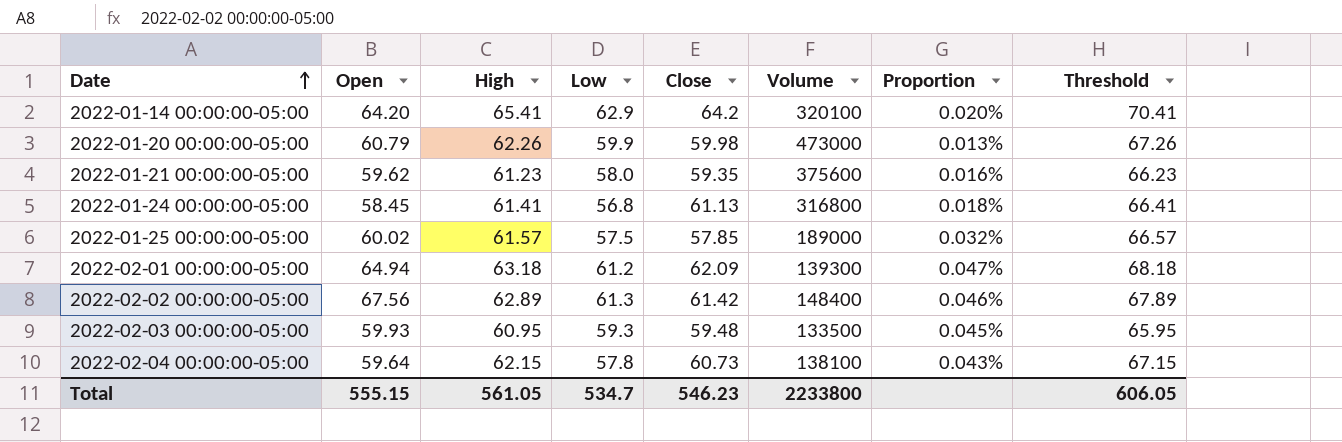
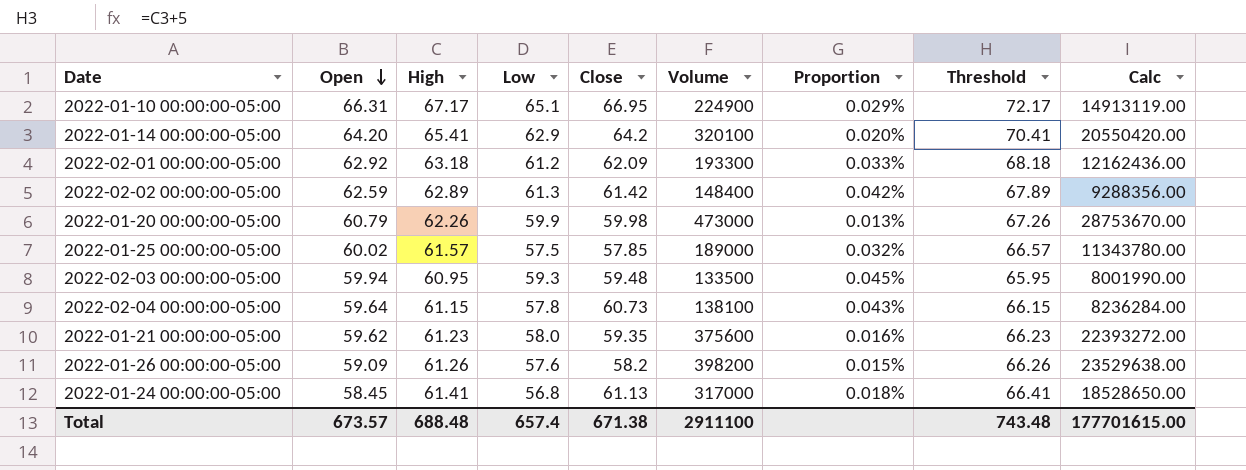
row order: Date ascending -> Open descending
column Calc | formula: none -> [Open] * [Volume]
row 2022-01-10 00:00:00-05:00: none -> 66.31 | 67.17 | 65.1 | 66.95 | 224900 | 0.029% | 72.17 | 14913119.00
2022-02-01 00:00:00-05:00 | Open: 64.94 -> 62.92
2022-02-01 00:00:00-05:00 | Volume: 139300 -> 193300
2022-02-01 00:00:00-05:00 | Proportion: 0.047% -> 0.033%
2022-02-02 00:00:00-05:00 | Open: 67.56 -> 62.59
2022-02-02 00:00:00-05:00 | Proportion: 0.046% -> 0.042%
2022-02-03 00:00:00-05:00 | Open: 59.93 -> 59.94
2022-02-04 00:00:00-05:00 | High: 62.15 -> 61.15
2022-02-04 00:00:00-05:00 | Threshold: 67.15 -> 66.15
row 2022-01-26 00:00:00-05:00: none -> 59.09 | 61.26 | 57.6 | 58.2 | 398200 | 0.015% | 66.26 | 23529638.00
2022-01-24 00:00:00-05:00 | Volume: 316800 -> 317000
Total | Open: 555.15 -> 673.57
Total | High: 561.05 -> 688.48
Total | Low: 534.7 -> 657.4
Total | Close: 546.23 -> 671.38
Total | Volume: 2233800 -> 2911100
Total | Threshold: 606.05 -> 743.48

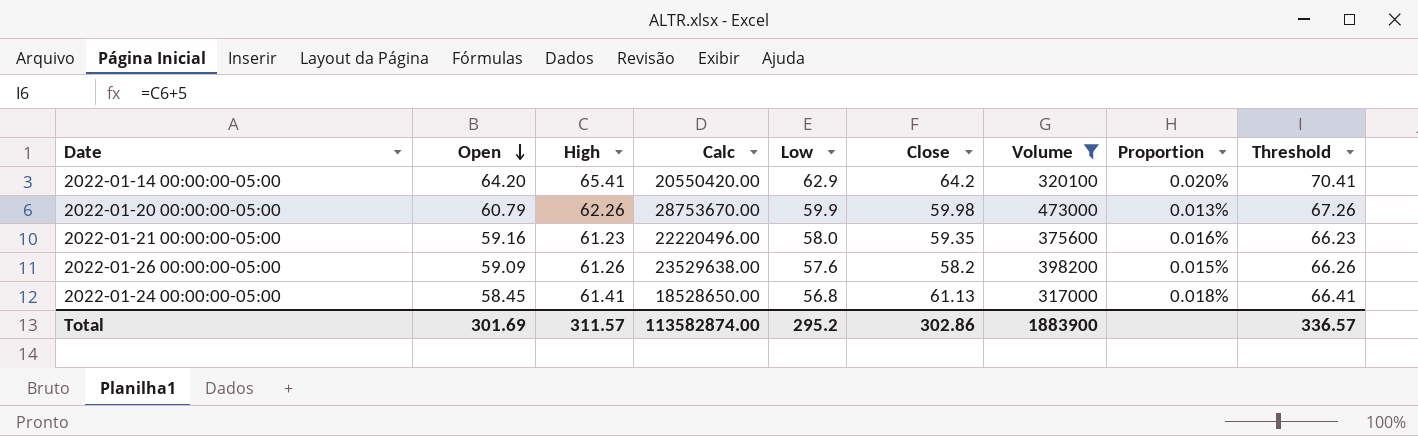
filter: none -> Volume >= 317000
column Calc | position: 9 -> 4
2022-01-21 00:00:00-05:00 | Open: 59.62 -> 59.16
2022-01-21 00:00:00-05:00 | Calc: 22393272.00 -> 22220496.00
Total | Open: 673.57 -> 301.69
Total | High: 688.48 -> 311.57
Total | Calc: 177701615.00 -> 113582874.00
Total | Low: 657.4 -> 295.2
Total | Close: 671.38 -> 302.86
Total | Volume: 2911100 -> 1883900
Total | Threshold: 743.48 -> 336.57

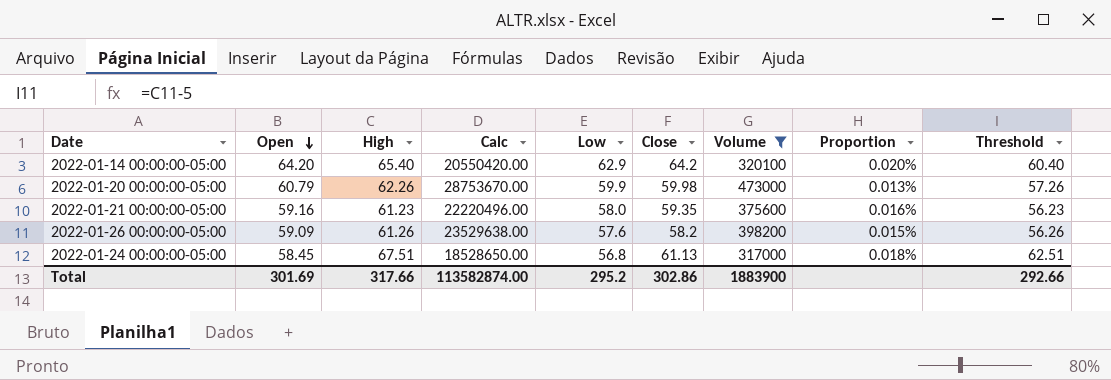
column Threshold | formula: [High] + 5 -> [High] - 5
2022-01-14 00:00:00-05:00 | High: 65.41 -> 65.40
2022-01-24 00:00:00-05:00 | High: 61.41 -> 67.51
Total | High: 311.57 -> 317.66
Total | Threshold: 336.57 -> 292.66

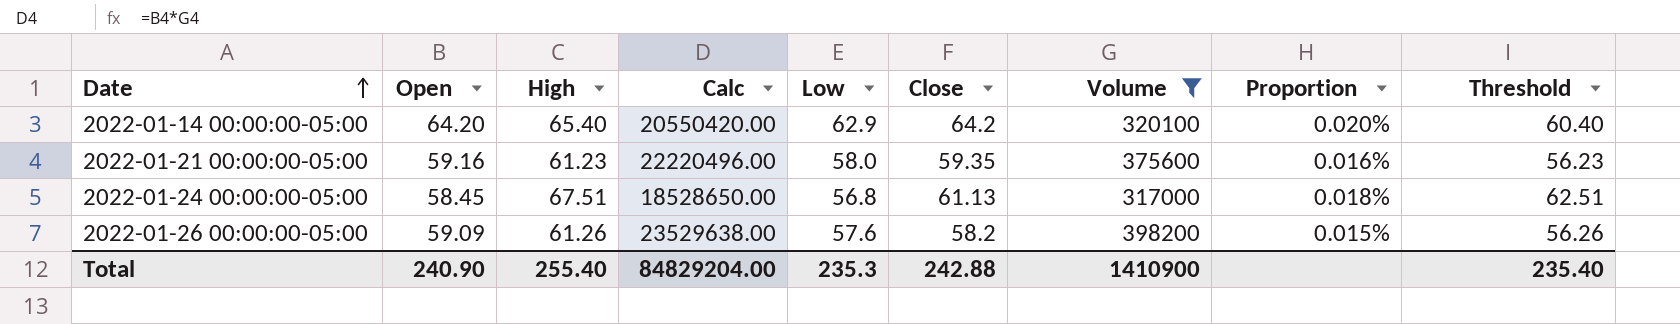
row order: Open descending -> Date ascending
row 2022-01-20 00:00:00-05:00: 60.79 | 62.26 | 28753670.00 | 59.9 | 59.98 | 473000 | 0.013% | 57.26 -> none
Total | Open: 301.69 -> 240.90
Total | High: 317.66 -> 255.40
Total | Calc: 113582874.00 -> 84829204.00
Total | Low: 295.2 -> 235.3
Total | Close: 302.86 -> 242.88
Total | Volume: 1883900 -> 1410900
Total | Threshold: 292.66 -> 235.40

